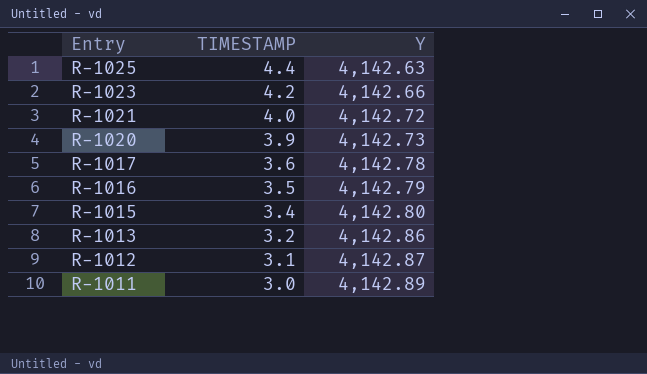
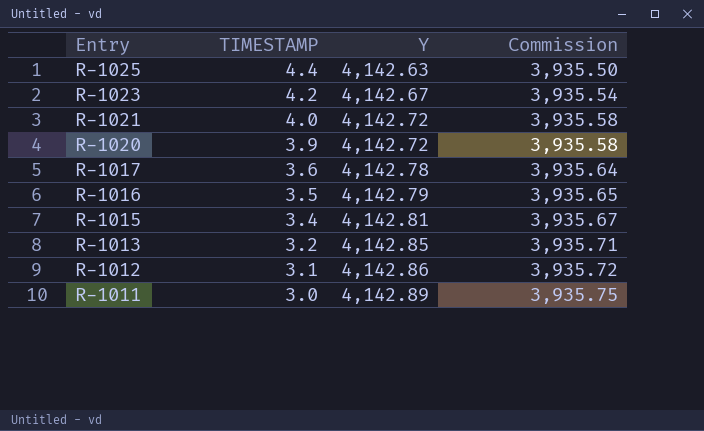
column Commission | formula: none -> [Y] * 0.95
R-1023 | Y: 4,142.66 -> 4,142.67
R-1020 | Y: 4,142.73 -> 4,142.72
R-1015 | Y: 4,142.80 -> 4,142.81
R-1013 | Y: 4,142.86 -> 4,142.85
R-1012 | Y: 4,142.87 -> 4,142.86

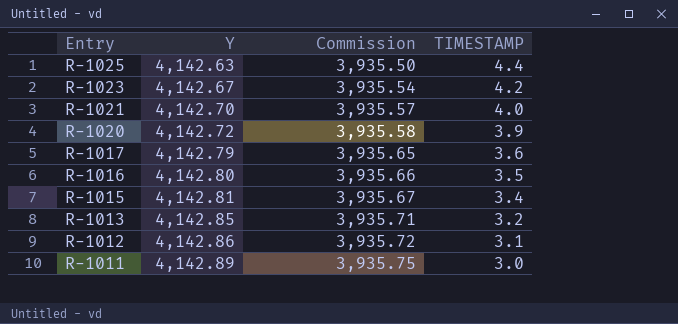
column TIMESTAMP | position: 2 -> 4
R-1021 | Y: 4,142.72 -> 4,142.70
R-1021 | Commission: 3,935.58 -> 3,935.57
R-1017 | Y: 4,142.78 -> 4,142.79
R-1017 | Commission: 3,935.64 -> 3,935.65
R-1016 | Y: 4,142.79 -> 4,142.80
R-1016 | Commission: 3,935.65 -> 3,935.66

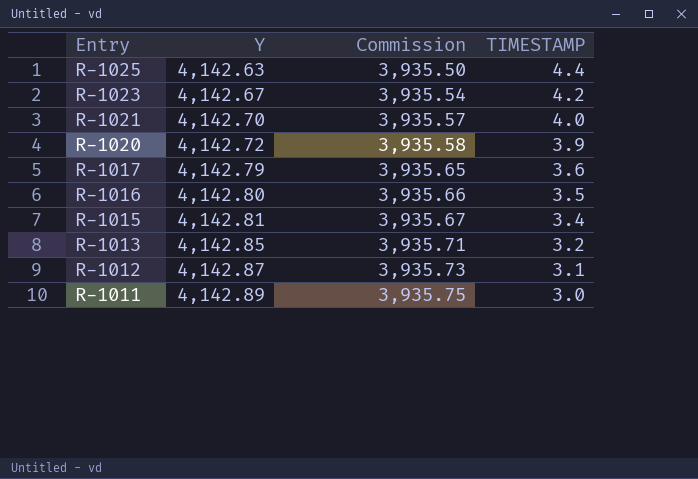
R-1012 | Y: 4,142.86 -> 4,142.87
R-1012 | Commission: 3,935.72 -> 3,935.73

